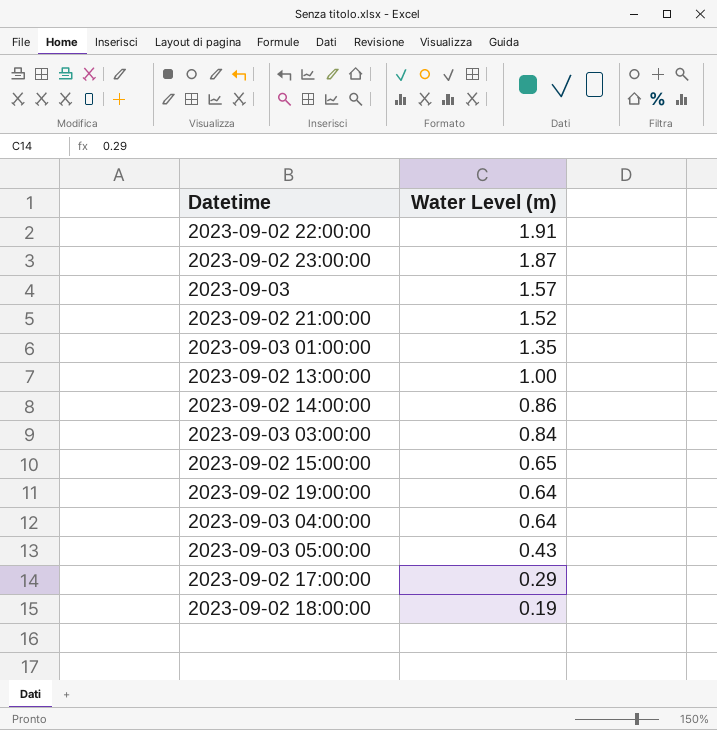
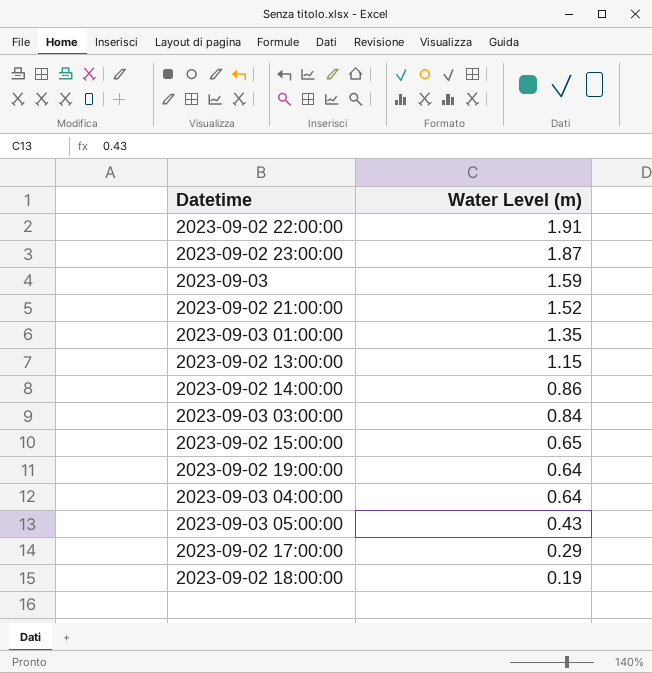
2023-09-03 | Water Level (m): 1.57 -> 1.59
2023-09-02 13:00:00 | Water Level (m): 1.00 -> 1.15

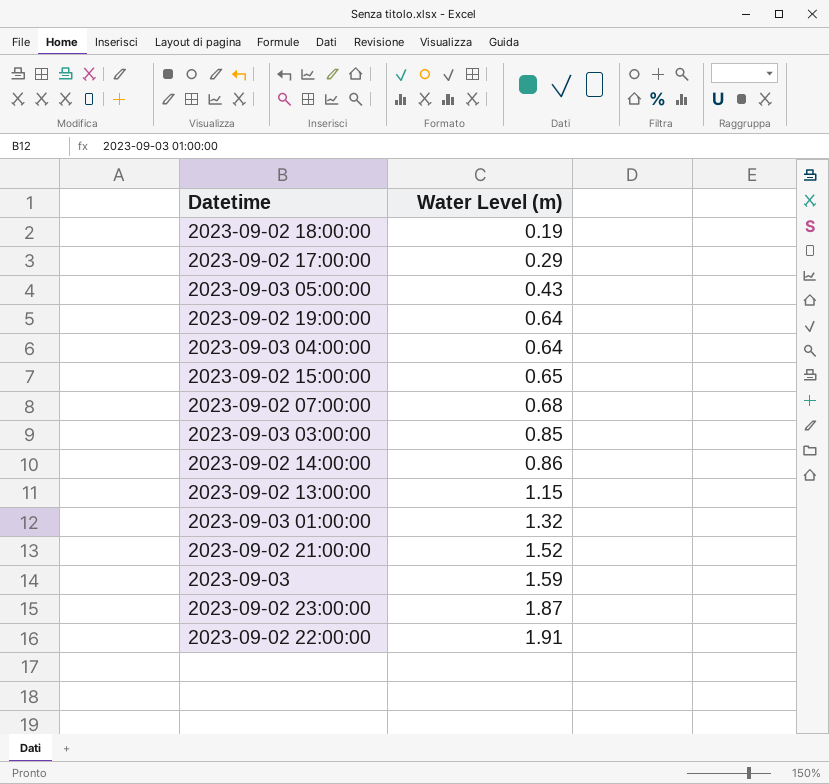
row order: Water Level (m) descending -> Water Level (m) ascending
row 2023-09-02 07:00:00: none -> 0.68
2023-09-03 03:00:00 | Water Level (m): 0.84 -> 0.85
2023-09-03 01:00:00 | Water Level (m): 1.35 -> 1.32

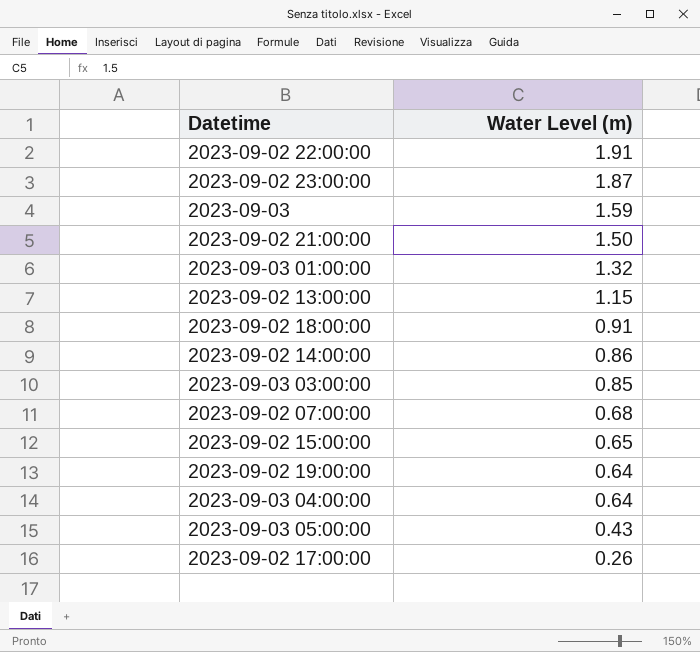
row order: Water Level (m) ascending -> Water Level (m) descending
2023-09-02 21:00:00 | Water Level (m): 1.52 -> 1.50
2023-09-02 18:00:00 | Water Level (m): 0.19 -> 0.91
2023-09-02 17:00:00 | Water Level (m): 0.29 -> 0.26

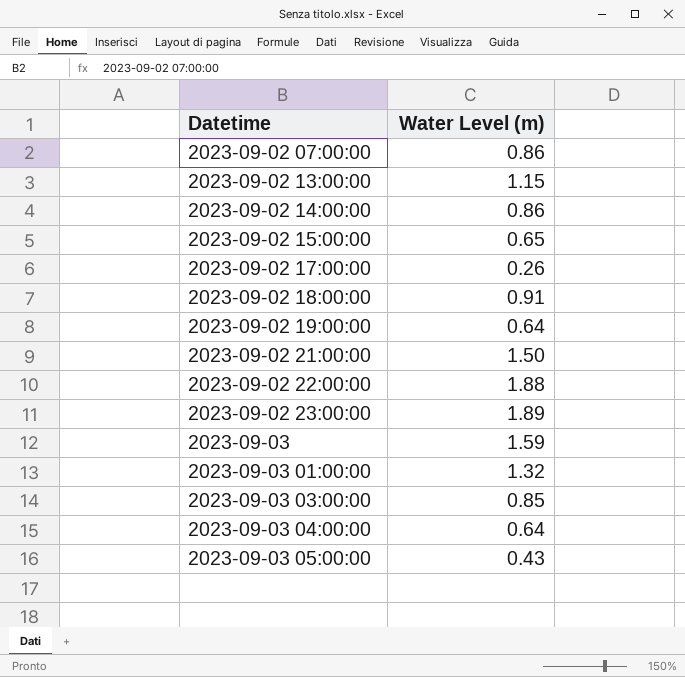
row order: Water Level (m) descending -> Datetime ascending
2023-09-02 07:00:00 | Water Level (m): 0.68 -> 0.86
2023-09-02 22:00:00 | Water Level (m): 1.91 -> 1.88
2023-09-02 23:00:00 | Water Level (m): 1.87 -> 1.89

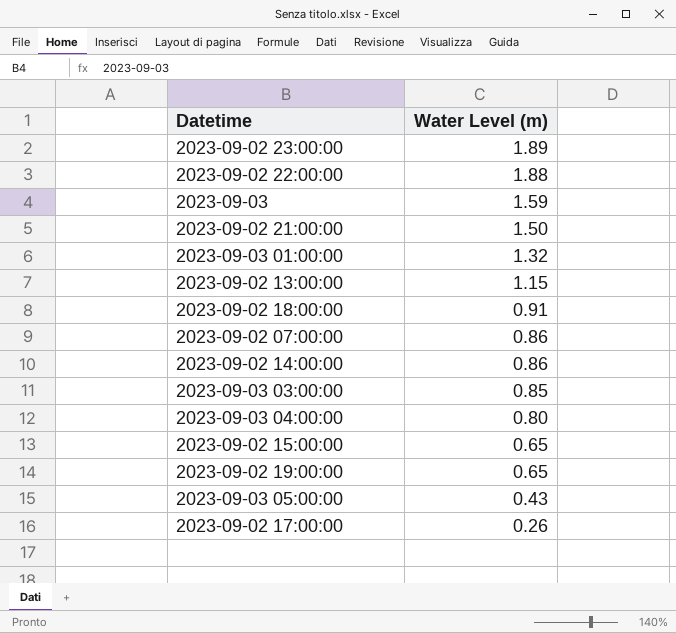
row order: Datetime ascending -> Water Level (m) descending
2023-09-03 04:00:00 | Water Level (m): 0.64 -> 0.80
2023-09-02 19:00:00 | Water Level (m): 0.64 -> 0.65

